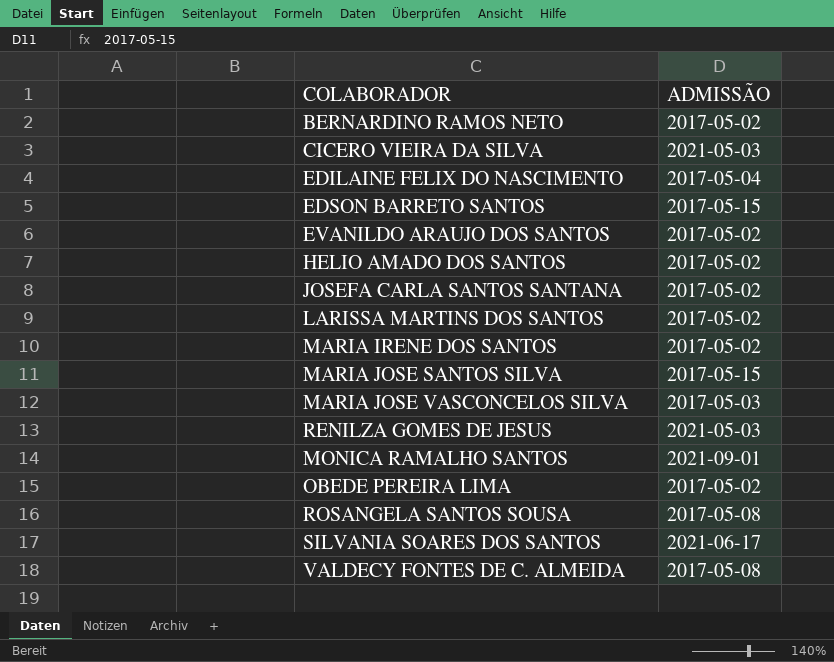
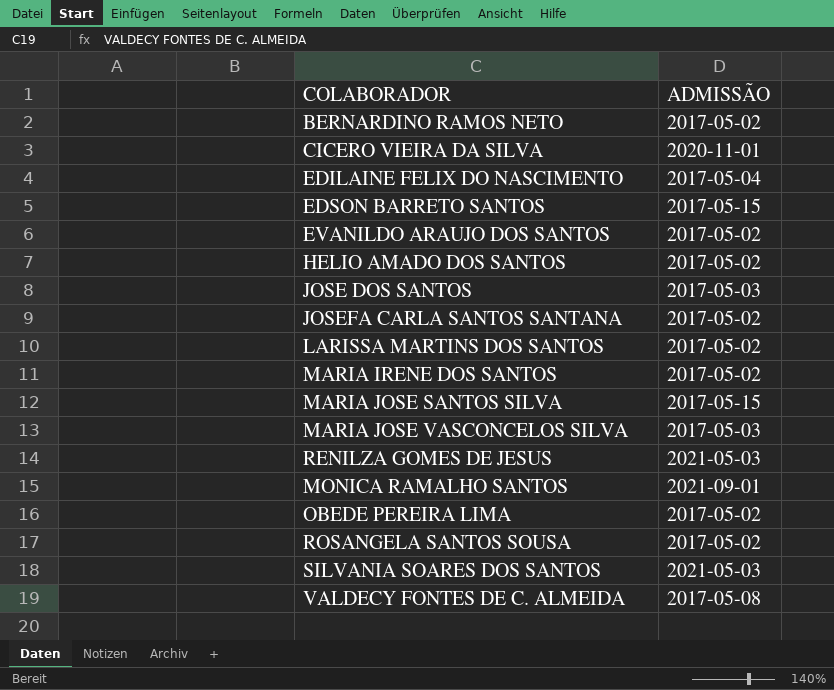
CICERO VIEIRA DA SILVA | ADMISSÃO: 2021-05-03 -> 2020-11-01
row JOSE DOS SANTOS: none -> 2017-05-03
ROSANGELA SANTOS SOUSA | ADMISSÃO: 2017-05-08 -> 2017-05-02
SILVANIA SOARES DOS SANTOS | ADMISSÃO: 2021-06-17 -> 2021-05-03

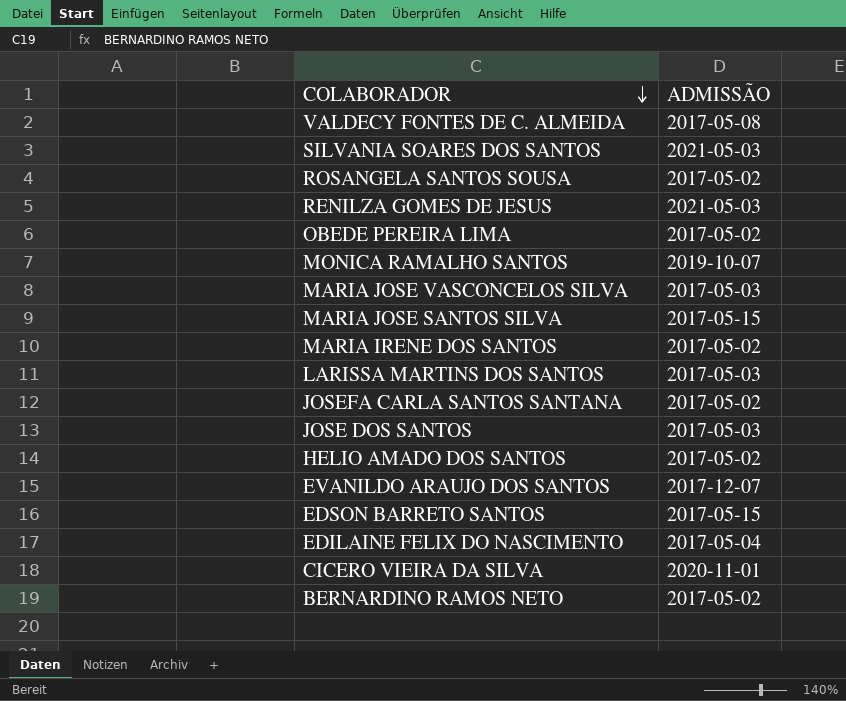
row order: none -> COLABORADOR descending
MONICA RAMALHO SANTOS | ADMISSÃO: 2021-09-01 -> 2019-10-07
LARISSA MARTINS DOS SANTOS | ADMISSÃO: 2017-05-02 -> 2017-05-03
EVANILDO ARAUJO DOS SANTOS | ADMISSÃO: 2017-05-02 -> 2017-12-07

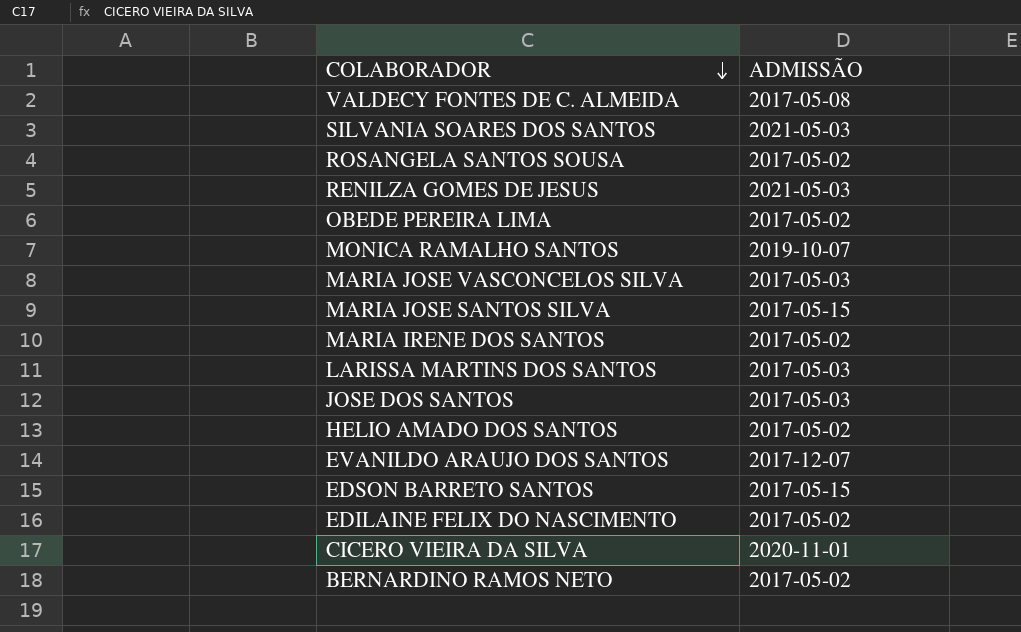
row JOSEFA CARLA SANTOS SANTANA: 2017-05-02 -> none
EDILAINE FELIX DO NASCIMENTO | ADMISSÃO: 2017-05-04 -> 2017-05-02

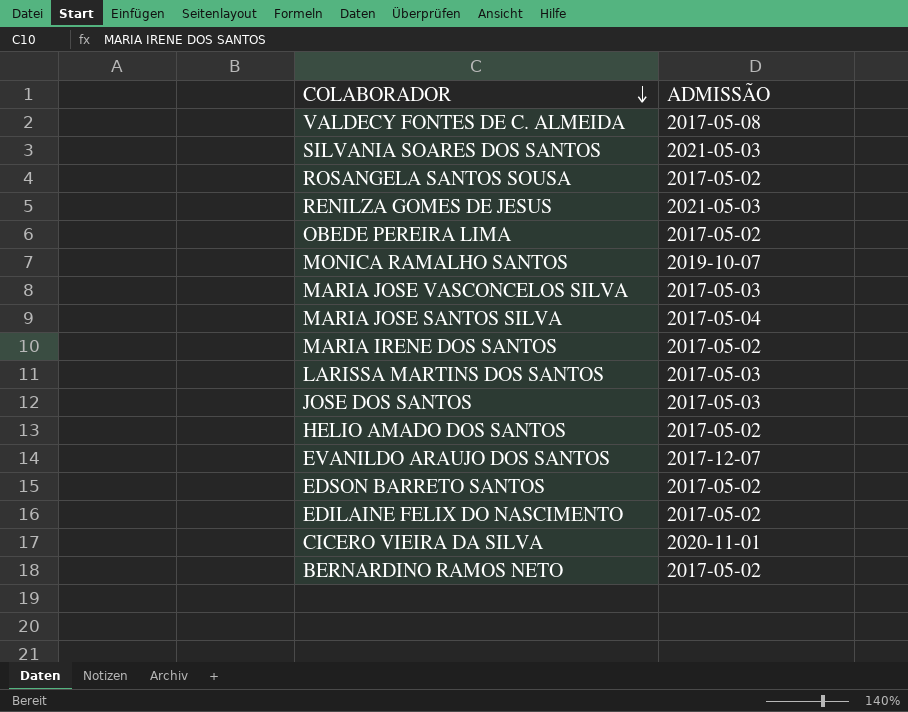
MARIA JOSE SANTOS SILVA | ADMISSÃO: 2017-05-15 -> 2017-05-04
EDSON BARRETO SANTOS | ADMISSÃO: 2017-05-15 -> 2017-05-02

